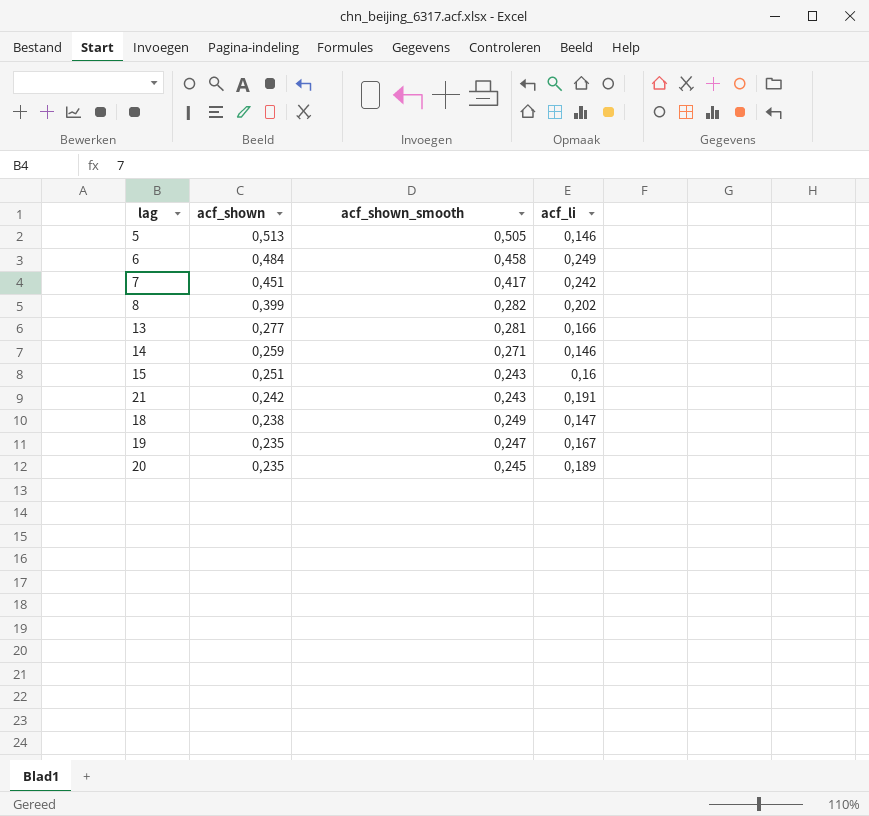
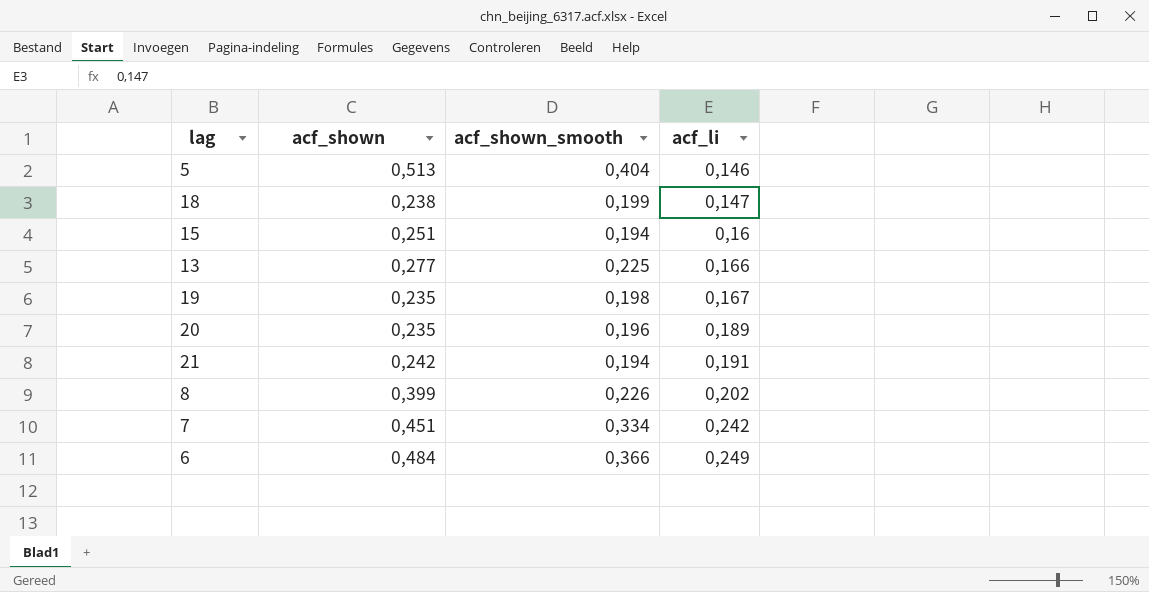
row order: acf_shown descending -> acf_li ascending
row 14: 0,259 | 0,271 | 0,146 -> none
5 | acf_shown_smooth: 0,505 -> 0,404
18 | acf_shown_smooth: 0,249 -> 0,199
15 | acf_shown_smooth: 0,243 -> 0,194
13 | acf_shown_smooth: 0,281 -> 0,225
19 | acf_shown_smooth: 0,247 -> 0,198
20 | acf_shown_smooth: 0,245 -> 0,196
21 | acf_shown_smooth: 0,243 -> 0,194
8 | acf_shown_smooth: 0,282 -> 0,226
7 | acf_shown_smooth: 0,417 -> 0,334
6 | acf_shown_smooth: 0,458 -> 0,366

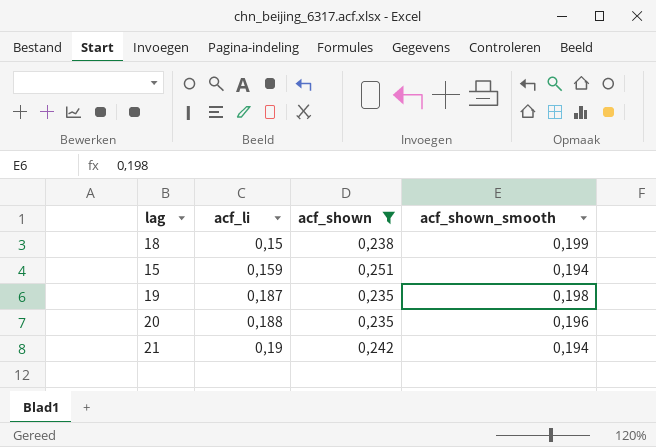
filter: none -> acf_shown <= 0,251
column acf_li | position: 4 -> 2
18 | acf_li: 0,147 -> 0,15
15 | acf_li: 0,16 -> 0,159
19 | acf_li: 0,167 -> 0,187
20 | acf_li: 0,189 -> 0,188
21 | acf_li: 0,191 -> 0,19

